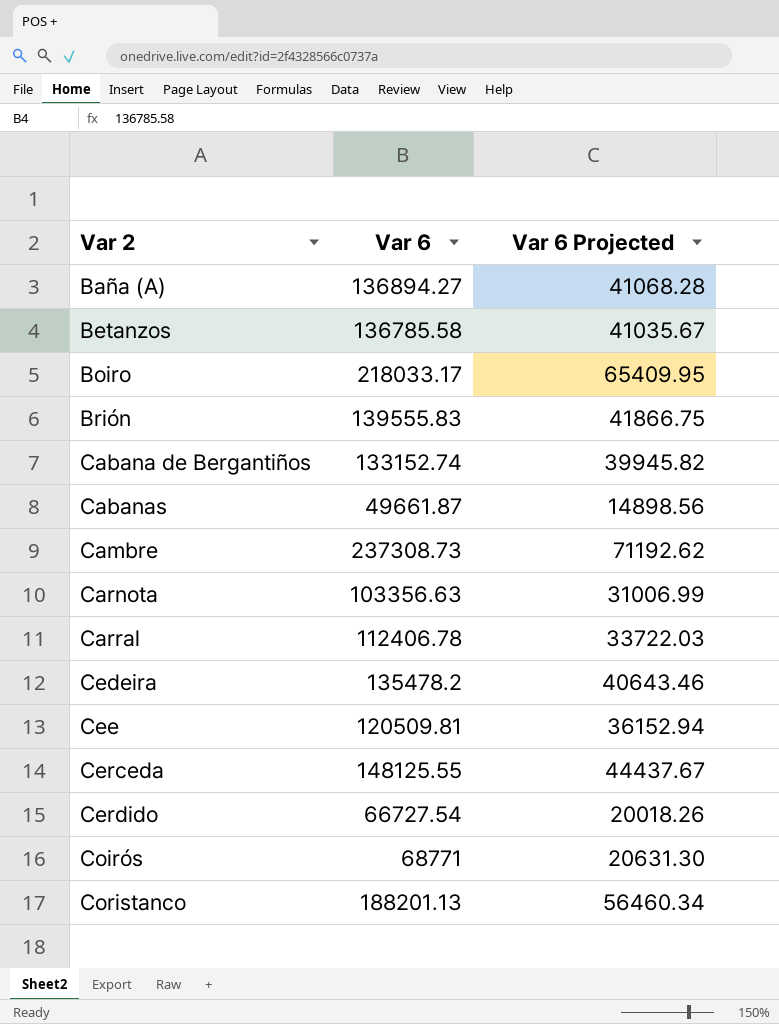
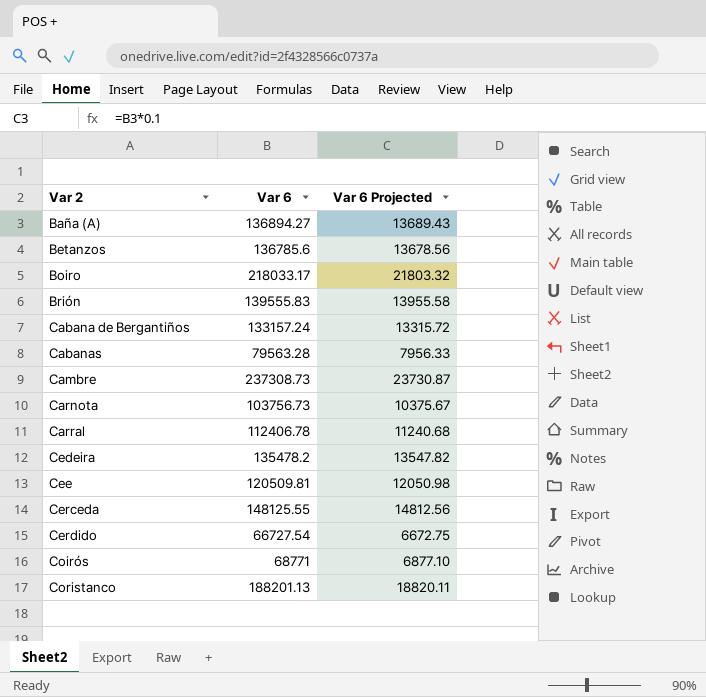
column Var 6 Projected | formula: [Var 6] * 0.3 -> [Var 6] * 0.1
Betanzos | Var 6: 136785.58 -> 136785.6
Cabana de Bergantiños | Var 6: 133152.74 -> 133157.24
Cabanas | Var 6: 49661.87 -> 79563.28
Carnota | Var 6: 103356.63 -> 103756.73

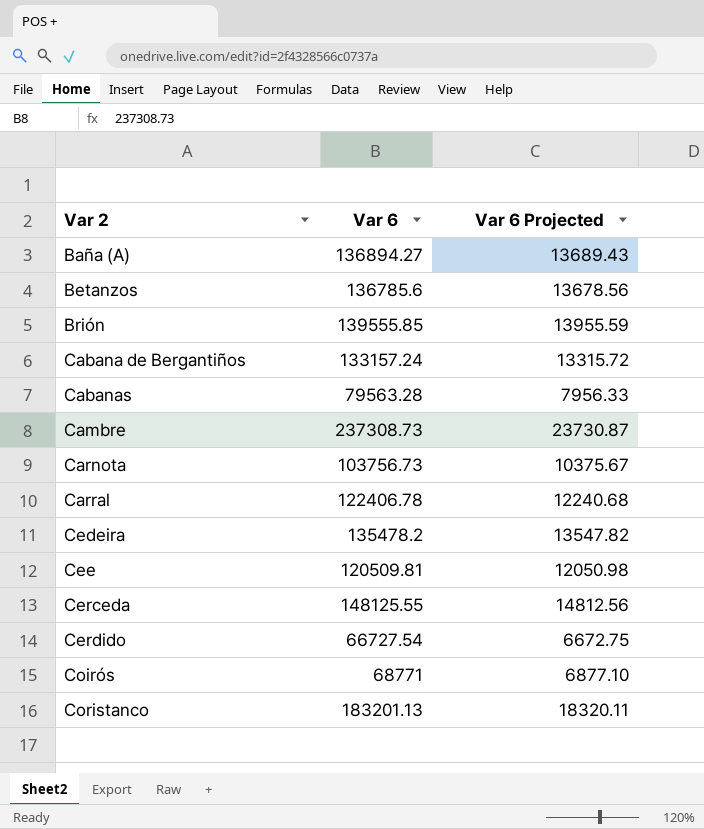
row Boiro: 218033.17 | 21803.32 -> none
Brión | Var 6: 139555.83 -> 139555.85
Brión | Var 6 Projected: 13955.58 -> 13955.59
Carral | Var 6: 112406.78 -> 122406.78
Carral | Var 6 Projected: 11240.68 -> 12240.68
Coristanco | Var 6: 188201.13 -> 183201.13
Coristanco | Var 6 Projected: 18820.11 -> 18320.11

